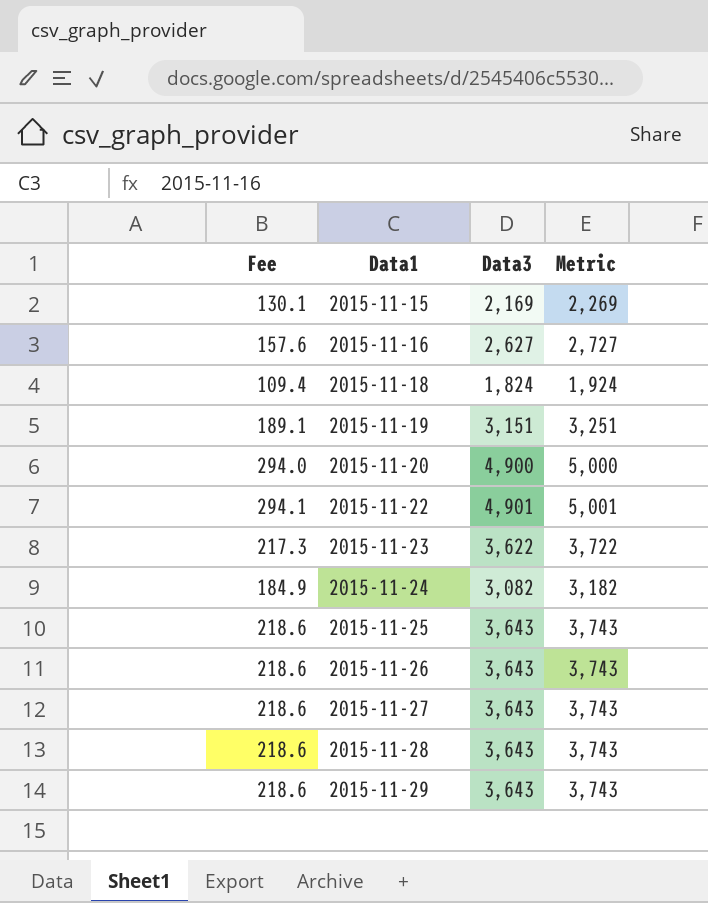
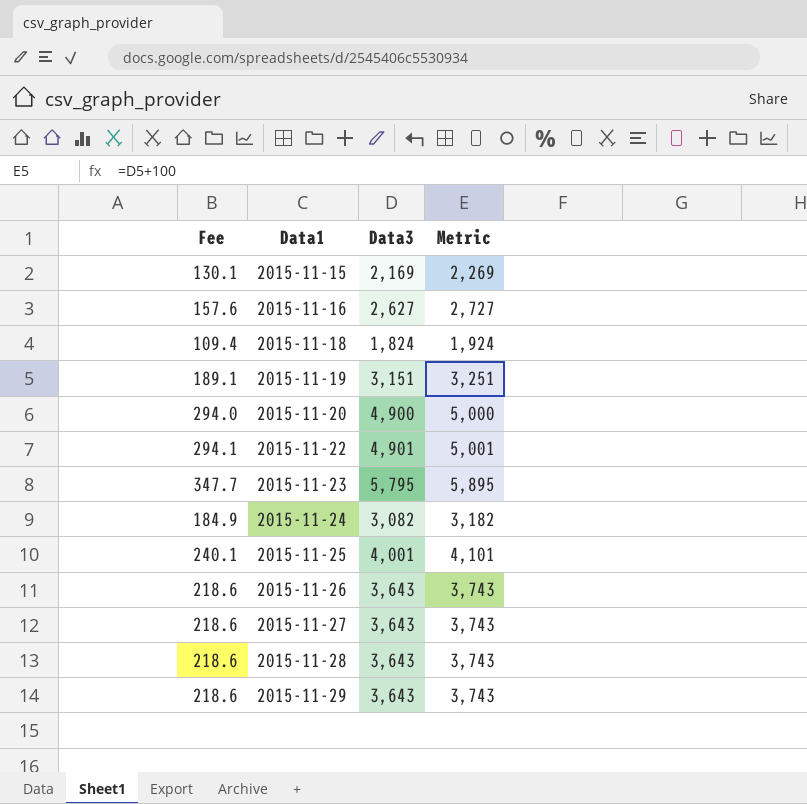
2015-11-23 | Fee: 217.3 -> 347.7
2015-11-23 | Data3: 3,622 -> 5,795
2015-11-23 | Metric: 3,722 -> 5,895
2015-11-25 | Fee: 218.6 -> 240.1
2015-11-25 | Data3: 3,643 -> 4,001
2015-11-25 | Metric: 3,743 -> 4,101

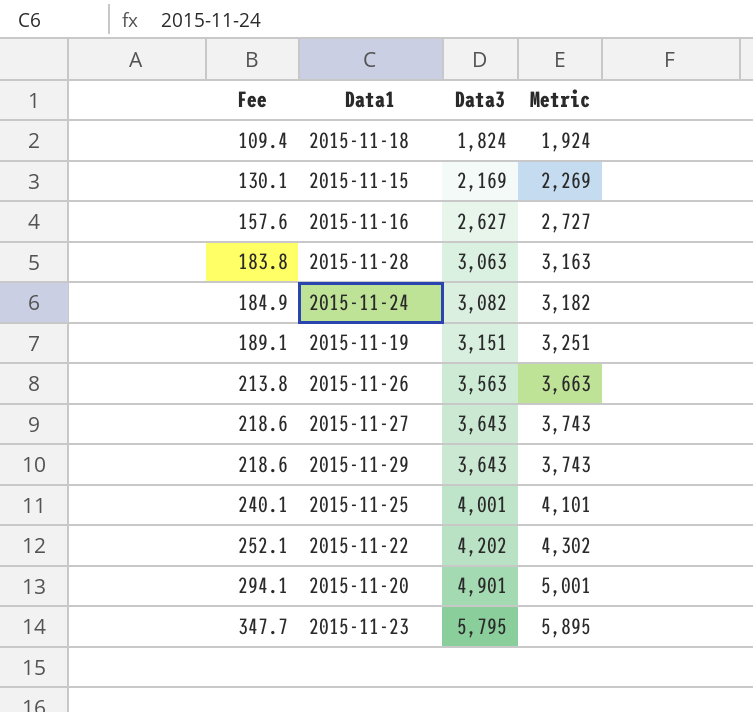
row order: Data1 ascending -> Fee ascending
2015-11-28 | Fee: 218.6 -> 183.8
2015-11-28 | Data3: 3,643 -> 3,063
2015-11-28 | Metric: 3,743 -> 3,163
2015-11-26 | Fee: 218.6 -> 213.8
2015-11-26 | Data3: 3,643 -> 3,563
2015-11-26 | Metric: 3,743 -> 3,663
2015-11-22 | Fee: 294.1 -> 252.1
2015-11-22 | Data3: 4,901 -> 4,202
2015-11-22 | Metric: 5,001 -> 4,302
2015-11-20 | Fee: 294.0 -> 294.1
2015-11-20 | Data3: 4,900 -> 4,901
2015-11-20 | Metric: 5,000 -> 5,001

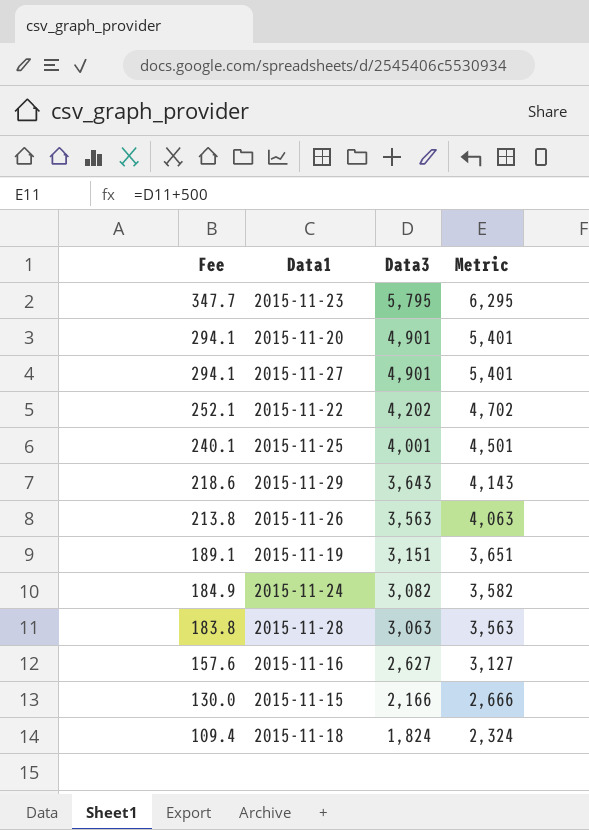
row order: Fee ascending -> Fee descending
column Metric | formula: [Data3] + 100 -> [Data3] + 500
2015-11-27 | Fee: 218.6 -> 294.1
2015-11-27 | Data3: 3,643 -> 4,901
2015-11-15 | Fee: 130.1 -> 130.0
2015-11-15 | Data3: 2,169 -> 2,166

